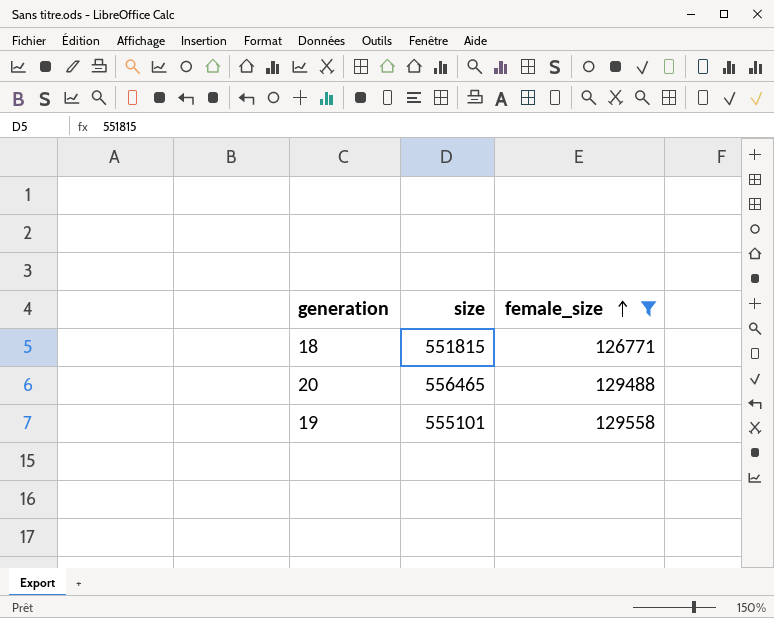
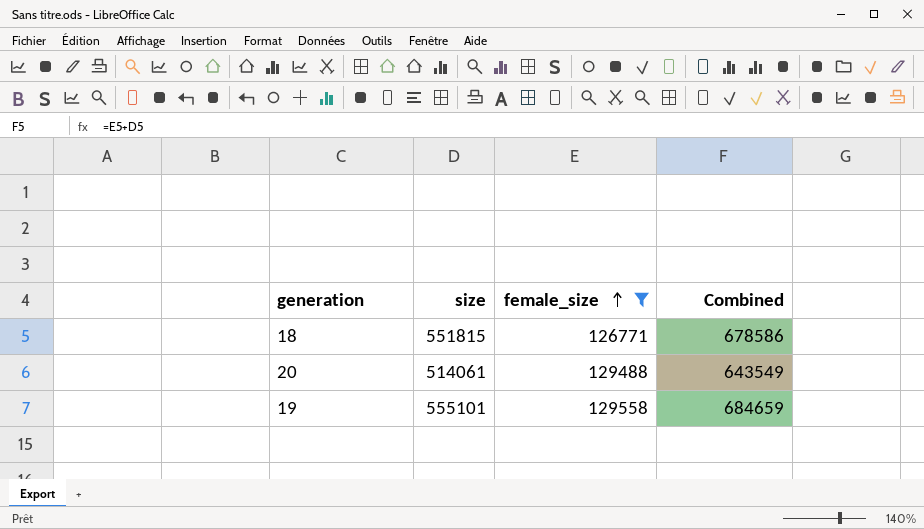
column Combined | formula: none -> [size] + [female_size]
20 | size: 556465 -> 514061

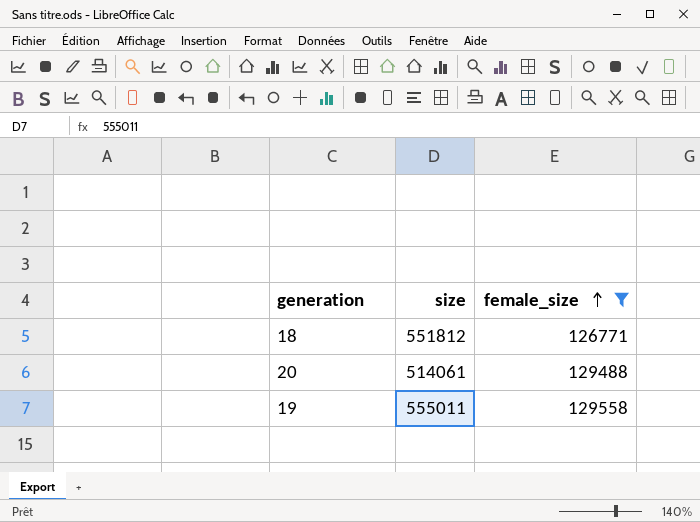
column Combined | formula: [size] + [female_size] -> none
18 | size: 551815 -> 551812
19 | size: 555101 -> 555011

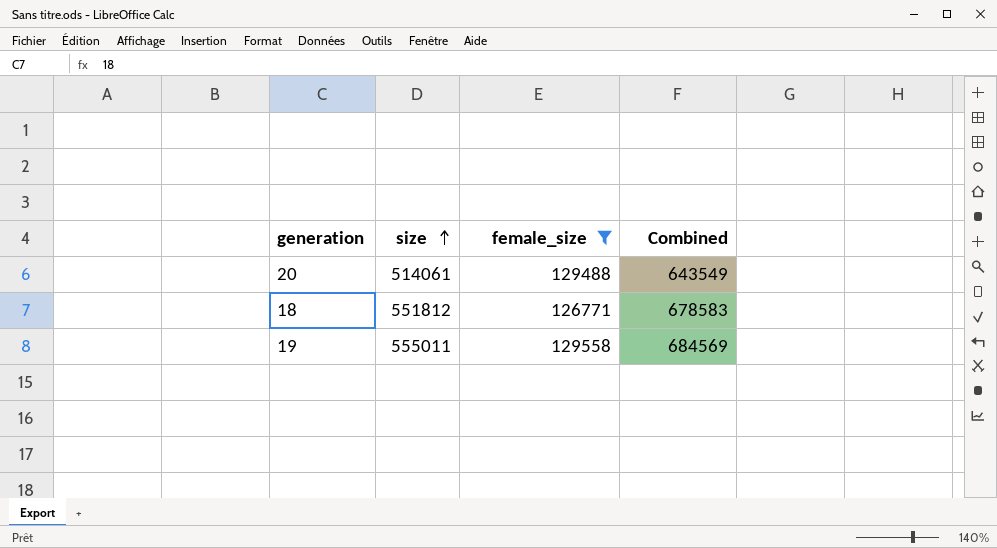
row order: female_size ascending -> size ascending
column Combined | formula: none -> [size] + [female_size]

